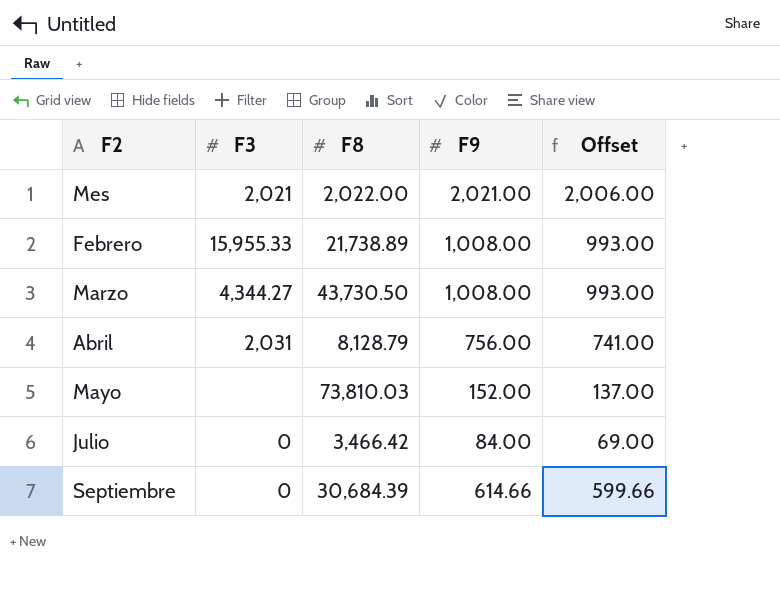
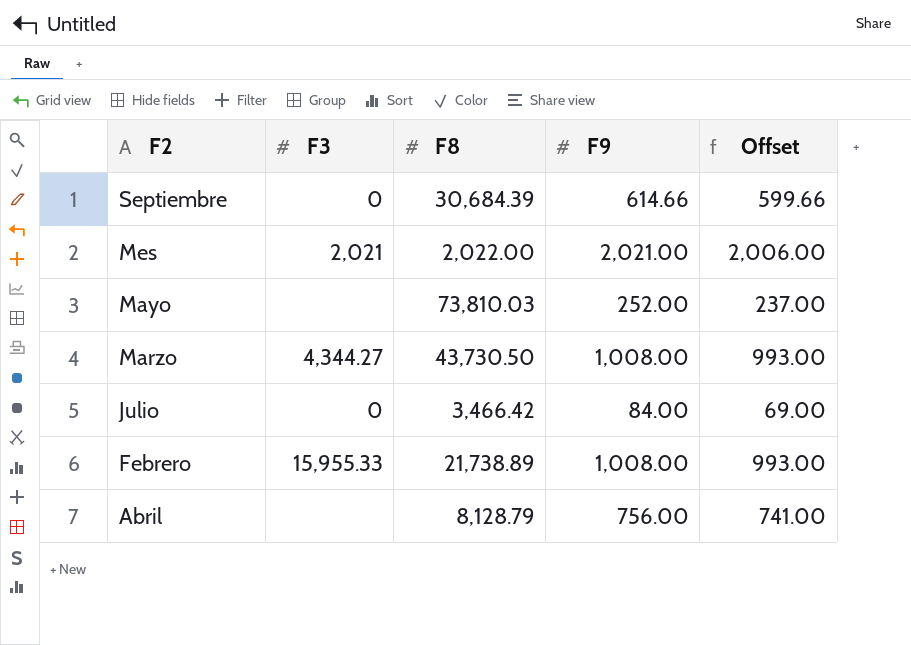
row order: none -> F2 descending
Mayo | F9: 152.00 -> 252.00
Mayo | Offset: 137.00 -> 237.00
Abril | F3: 2,031 -> none

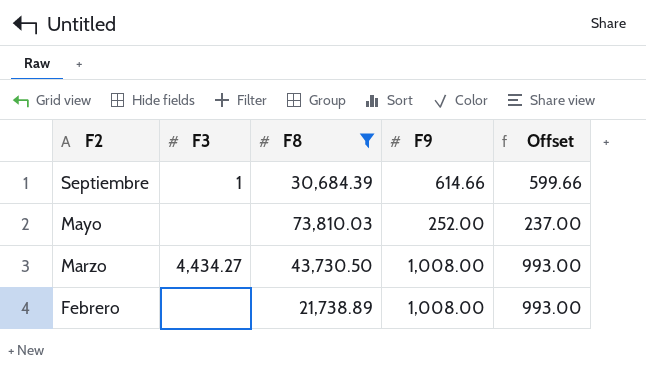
filter: none -> F8 >= 21,738.89
Septiembre | F3: 0 -> 1
Marzo | F3: 4,344.27 -> 4,434.27
Febrero | F3: 15,955.33 -> none

